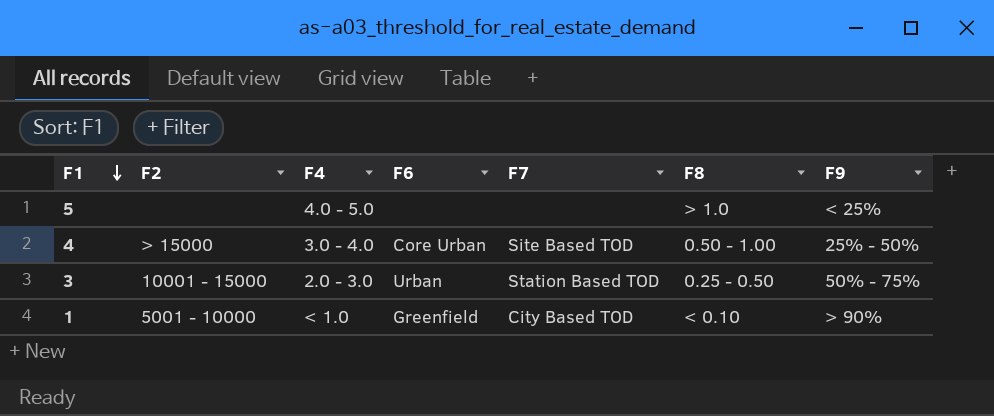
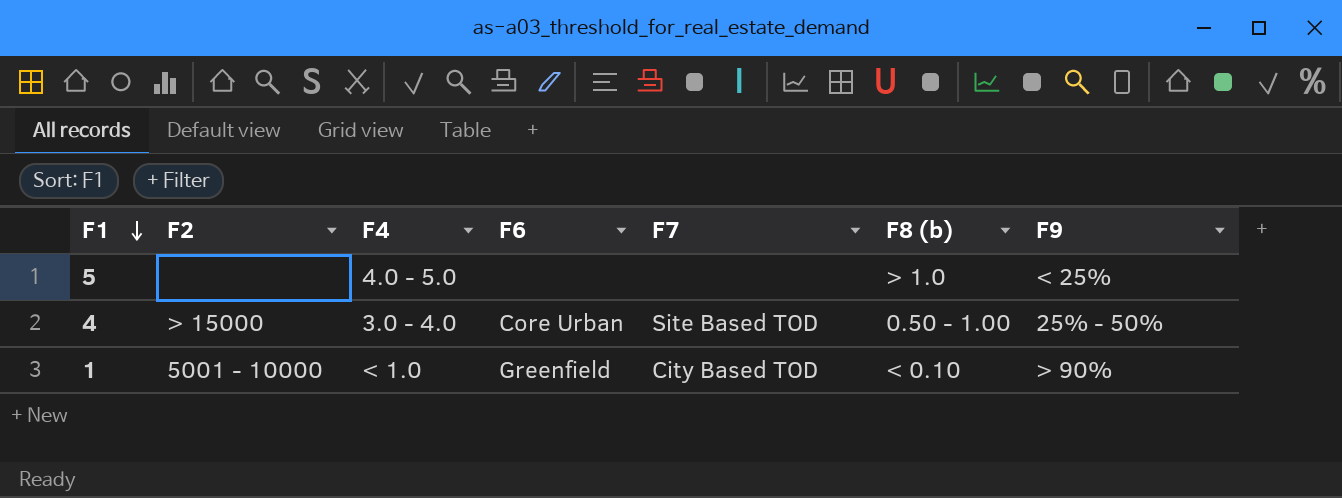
column name: F8 -> F8 (b)
row 3: 10001 - 15000 | 2.0 - 3.0 | Urban | Station Based TOD | 0.25 - 0.50 | 50% - 75% -> none

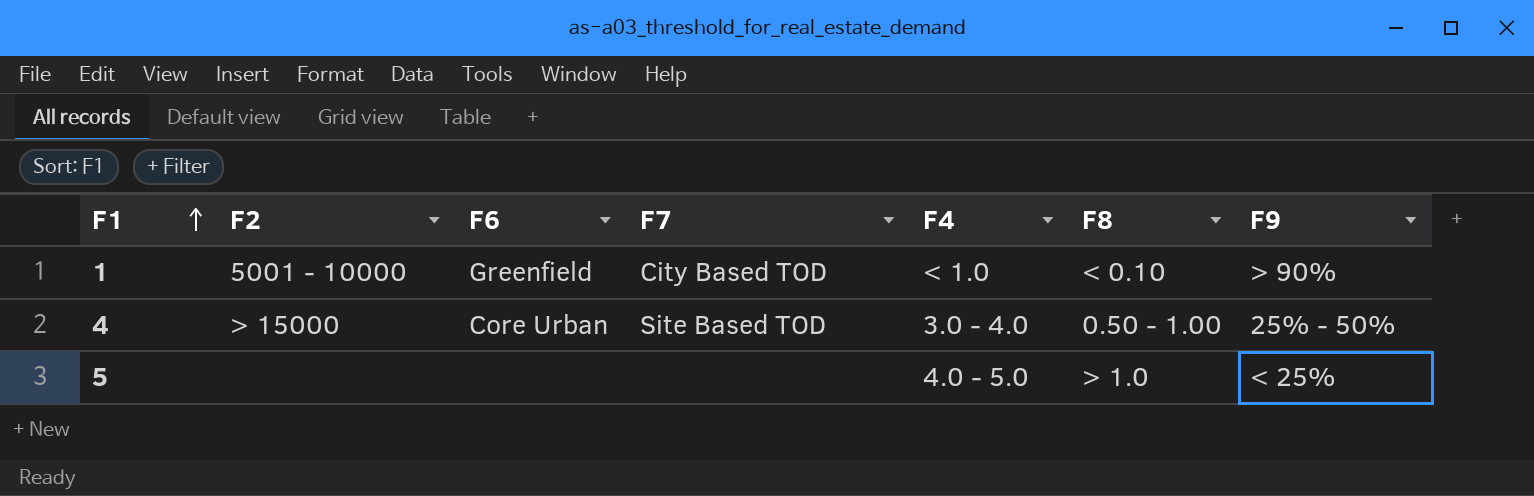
row order: F1 descending -> F1 ascending
column F4 | position: 3 -> 5
column name: F8 (b) -> F8

